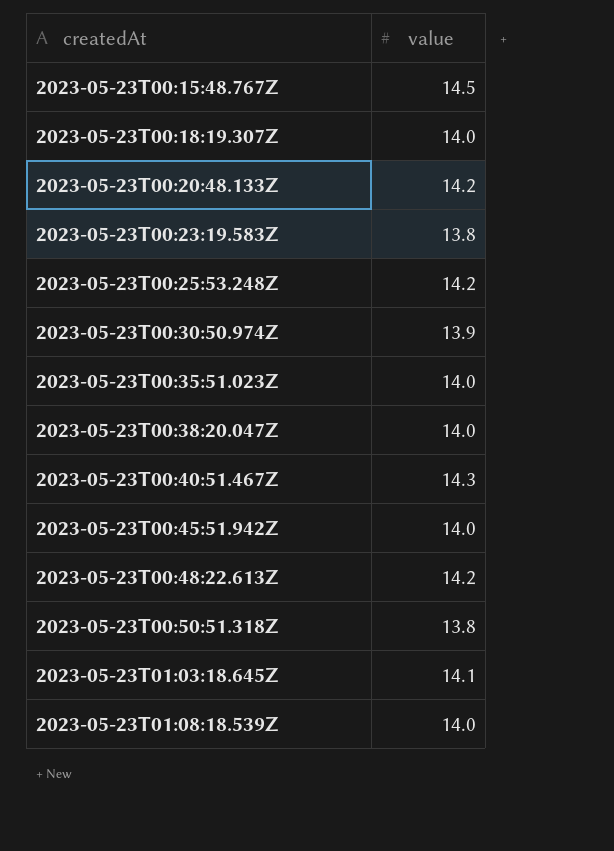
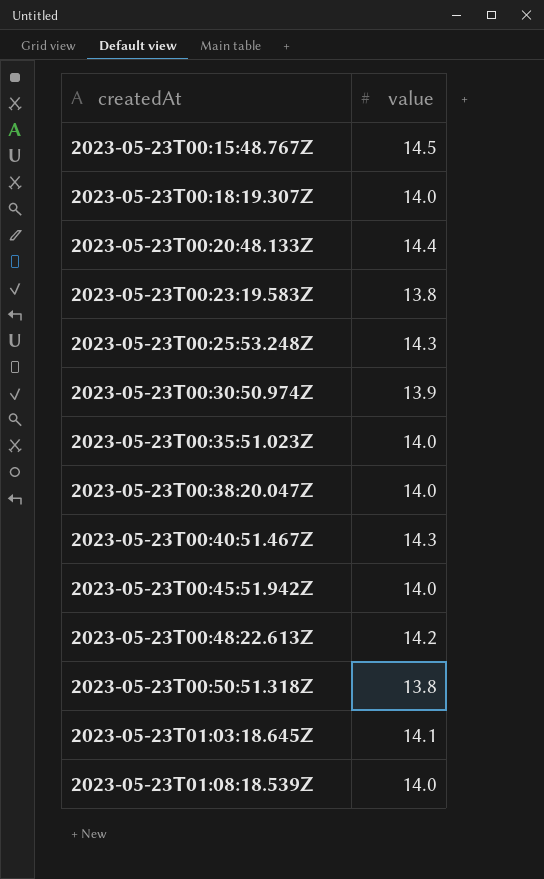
2023-05-23T00:20:48.133Z | value: 14.2 -> 14.4
2023-05-23T00:25:53.248Z | value: 14.2 -> 14.3

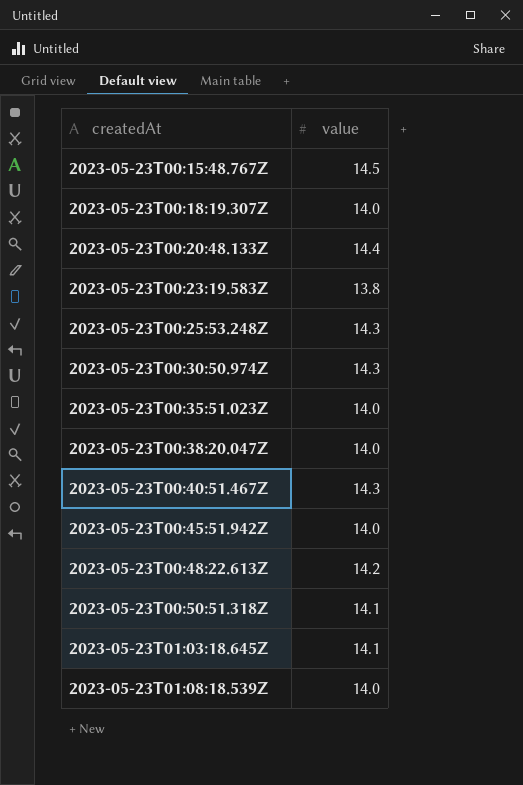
2023-05-23T00:30:50.974Z | value: 13.9 -> 14.3
2023-05-23T00:50:51.318Z | value: 13.8 -> 14.1

